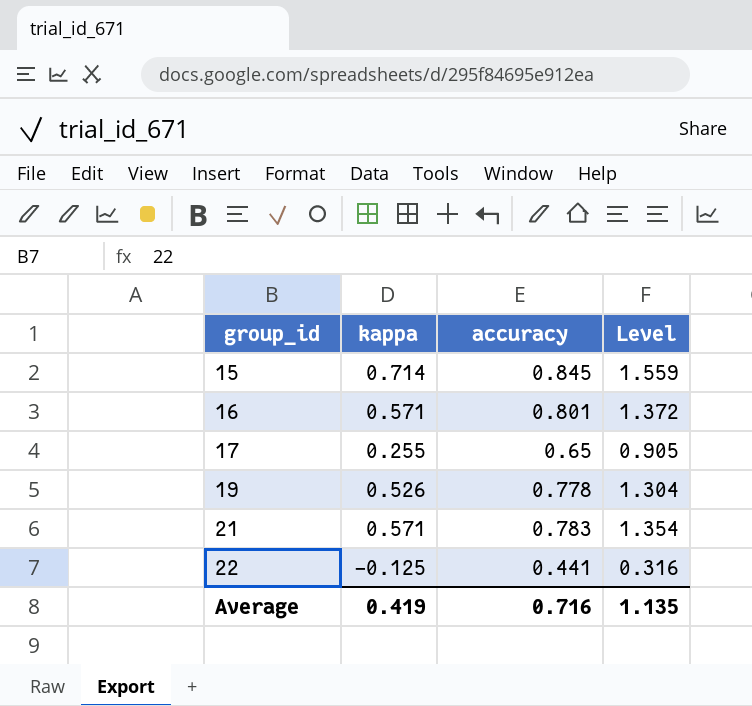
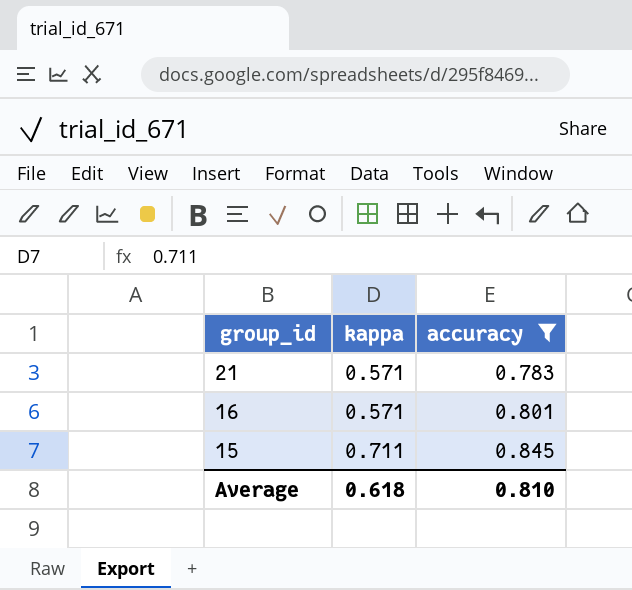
filter: none -> accuracy >= 0.783
row order: group_id ascending -> group_id descending
column Level | formula: [kappa] + [accuracy] -> none
15 | kappa: 0.714 -> 0.711
Average | kappa: 0.419 -> 0.618
Average | accuracy: 0.716 -> 0.810

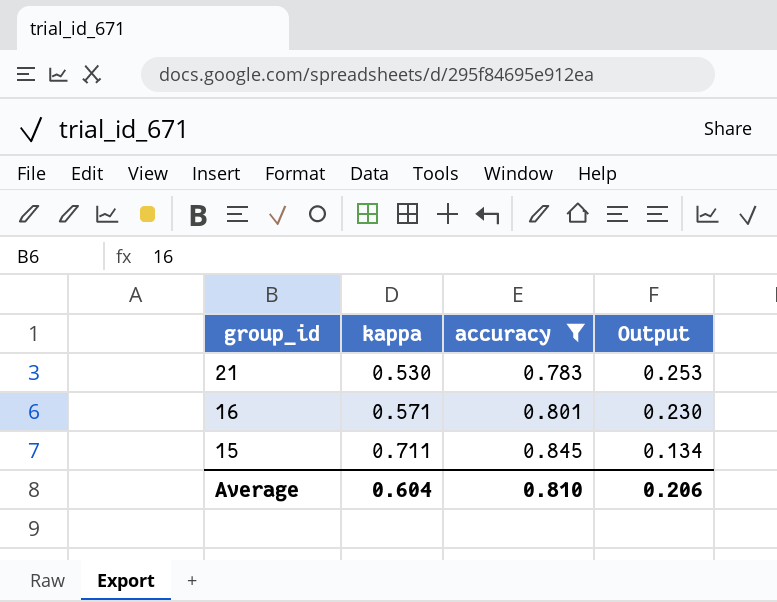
column Output | formula: none -> [accuracy] - [kappa]
21 | kappa: 0.571 -> 0.530
Average | kappa: 0.618 -> 0.604

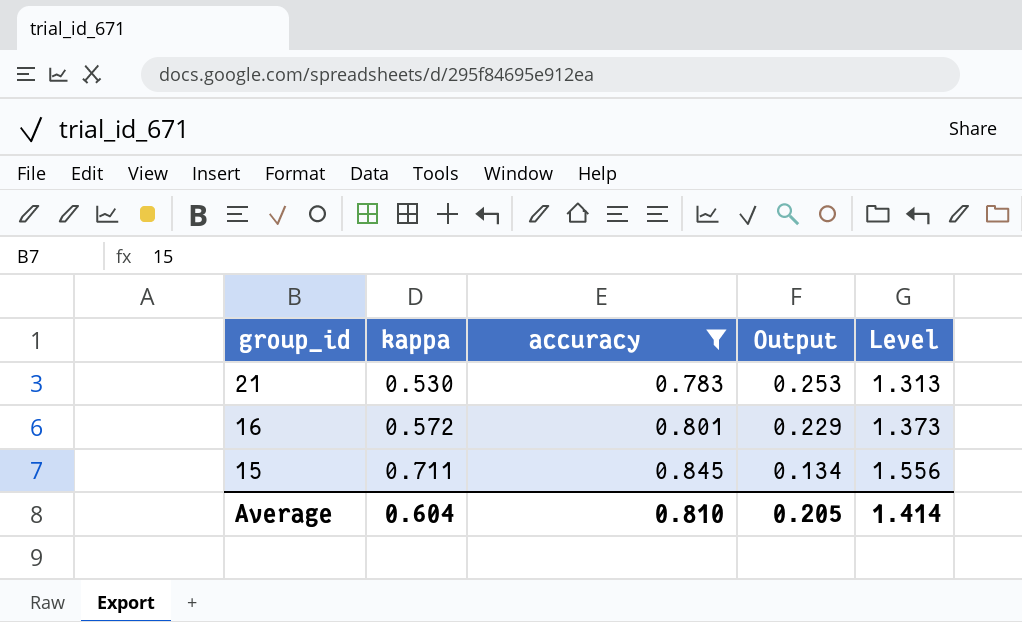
column Level | formula: none -> [kappa] + [accuracy]
16 | kappa: 0.571 -> 0.572
16 | Output: 0.230 -> 0.229
Average | Output: 0.206 -> 0.205

